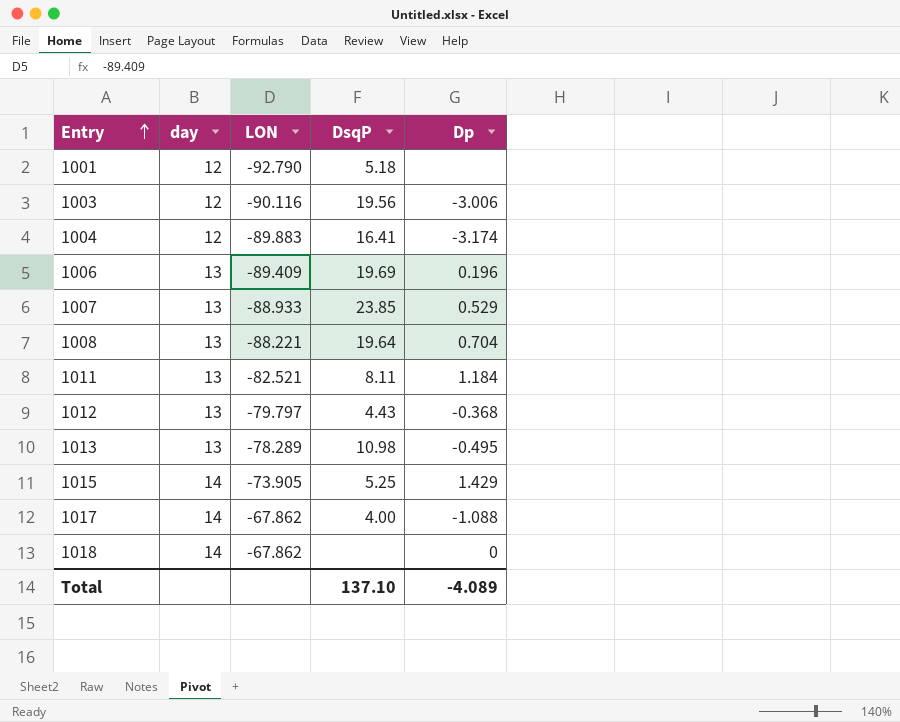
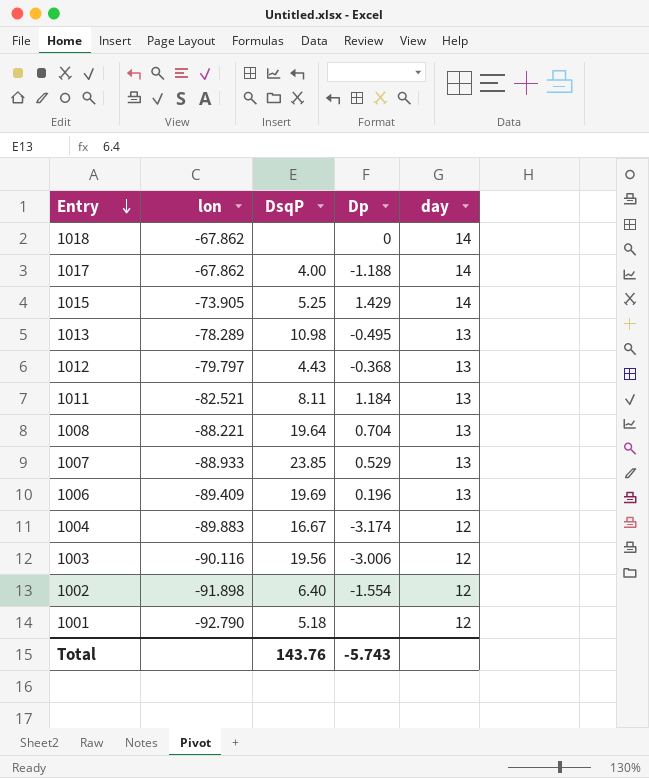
row order: Entry ascending -> Entry descending
column name: LON -> lon
column day | position: 2 -> 5
1017 | Dp: -1.088 -> -1.188
1004 | DsqP: 16.41 -> 16.67
row 1002: none -> -91.898 | 6.40 | -1.554 | 12
Total | DsqP: 137.10 -> 143.76
Total | Dp: -4.089 -> -5.743

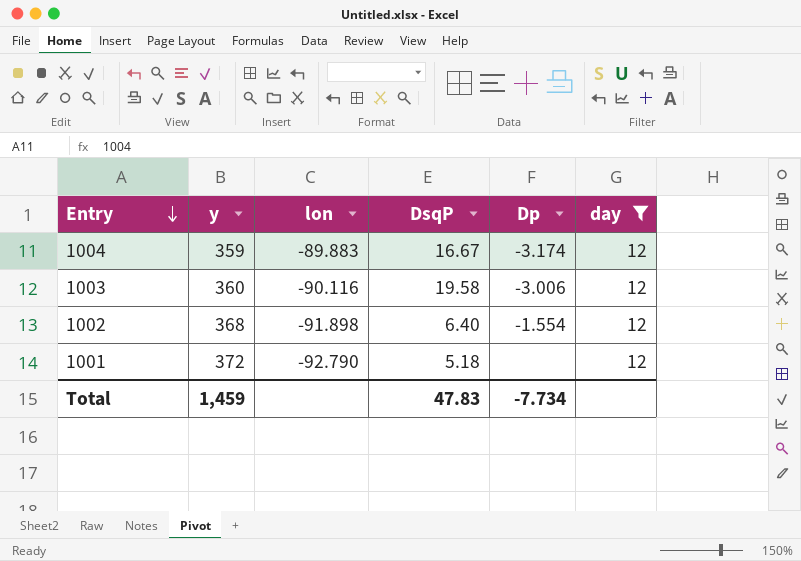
filter: none -> day = 12
column y | position: none -> 2
1003 | DsqP: 19.56 -> 19.58
Total | DsqP: 143.76 -> 47.83
Total | Dp: -5.743 -> -7.734

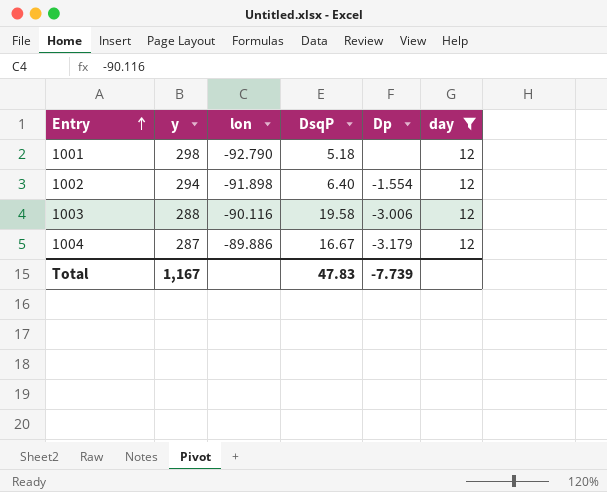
row order: Entry descending -> Entry ascending
1001 | y: 372 -> 298
1002 | y: 368 -> 294
1003 | y: 360 -> 288
1004 | y: 359 -> 287
1004 | lon: -89.883 -> -89.886
1004 | Dp: -3.174 -> -3.179
Total | y: 1,459 -> 1,167
Total | Dp: -7.734 -> -7.739

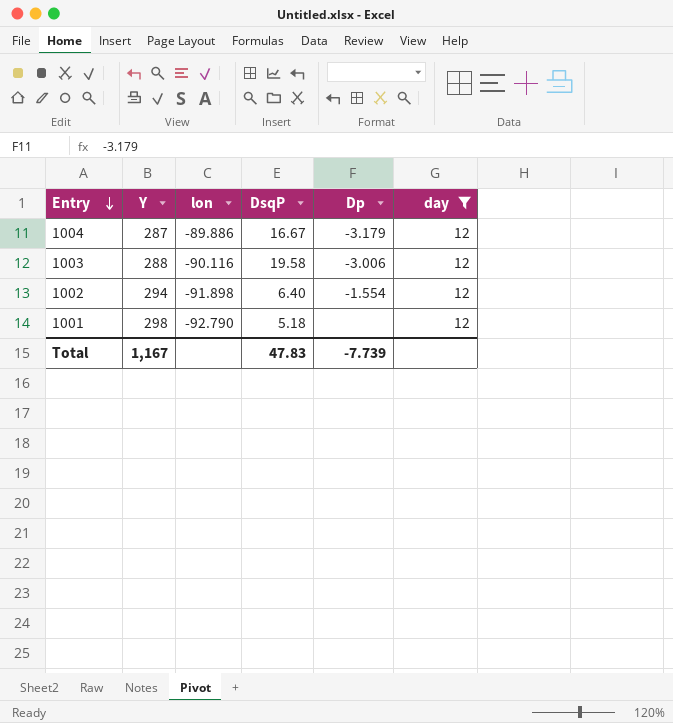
row order: Entry ascending -> Entry descending
column name: y -> Y

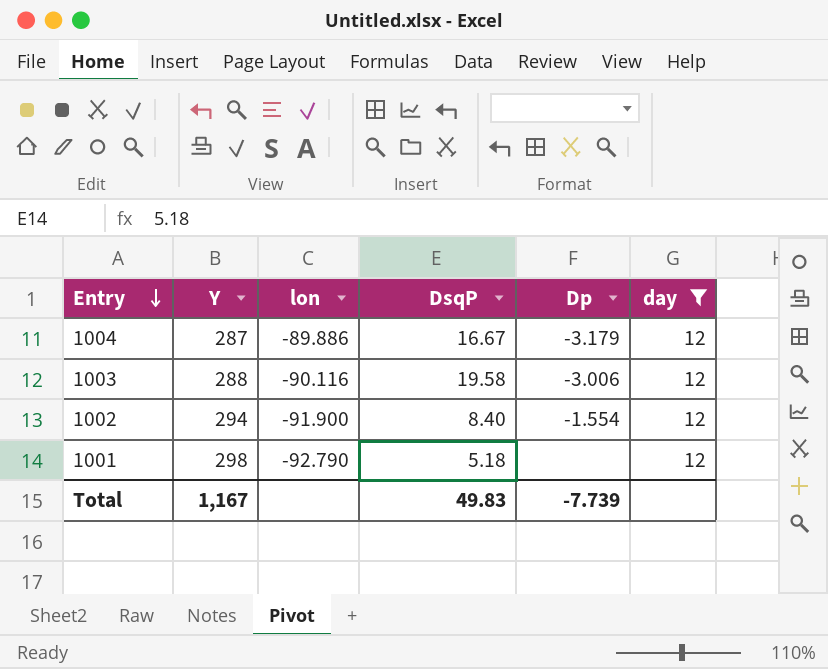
1002 | lon: -91.898 -> -91.900
1002 | DsqP: 6.40 -> 8.40
Total | DsqP: 47.83 -> 49.83

